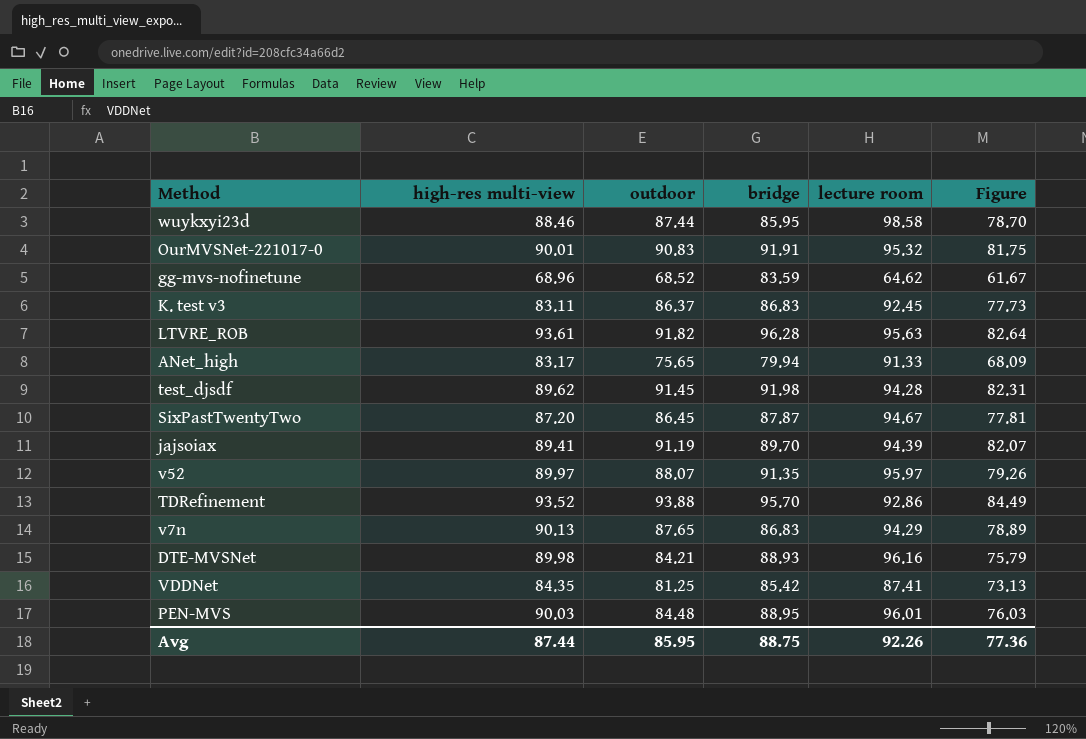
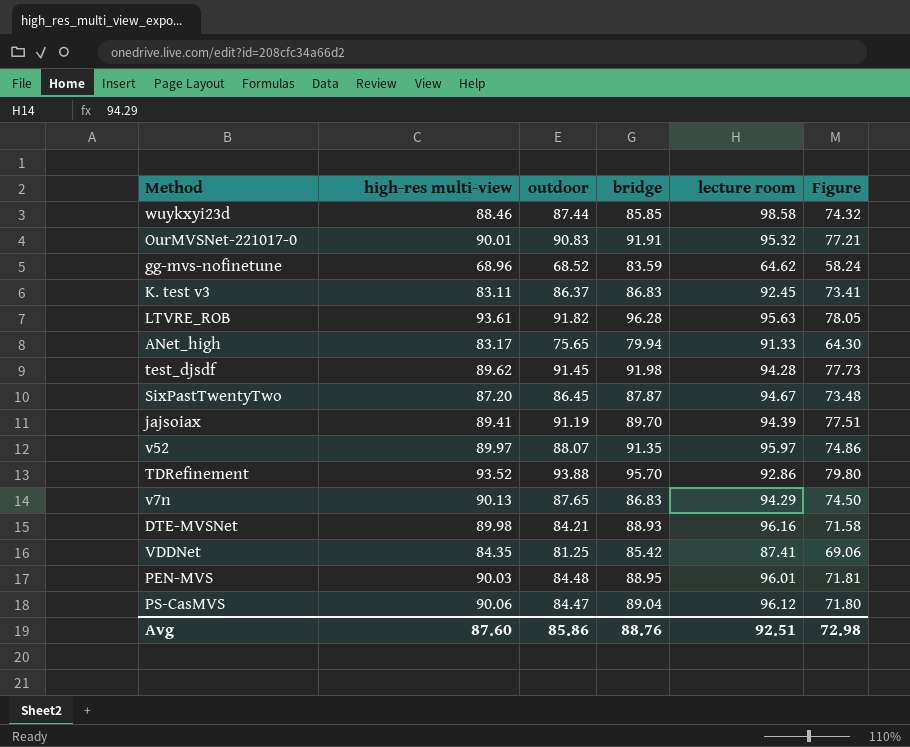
column Figure | formula: [outdoor] * 0.9 -> [outdoor] * 0.85
wuykxyi23d | bridge: 85.95 -> 85.85
row PS-CasMVS: none -> 90.06 | 84.47 | 89.04 | 96.12 | 71.80
Avg | high-res multi-view: 87.44 -> 87.60
Avg | outdoor: 85.95 -> 85.86
Avg | bridge: 88.75 -> 88.76
Avg | lecture room: 92.26 -> 92.51
Avg | Figure: 77.36 -> 72.98

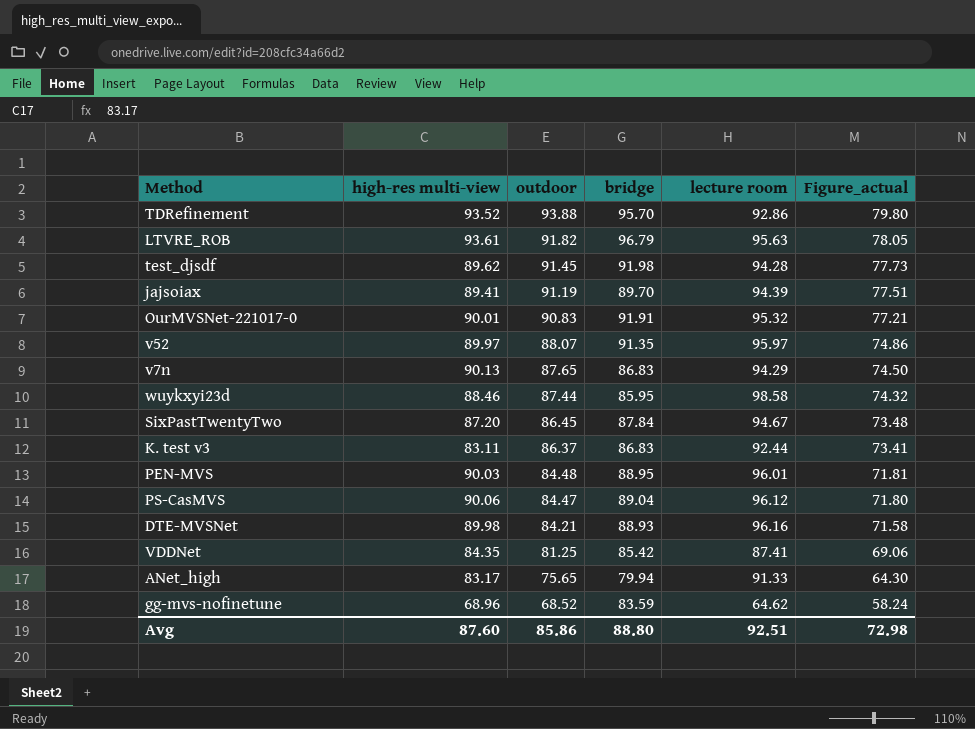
row order: none -> outdoor descending
column name: Figure -> Figure_actual
LTVRE_ROB | bridge: 96.28 -> 96.79
wuykxyi23d | bridge: 85.85 -> 85.95
SixPastTwentyTwo | bridge: 87.87 -> 87.84
K. test v3 | lecture room: 92.45 -> 92.44
Avg | bridge: 88.76 -> 88.80

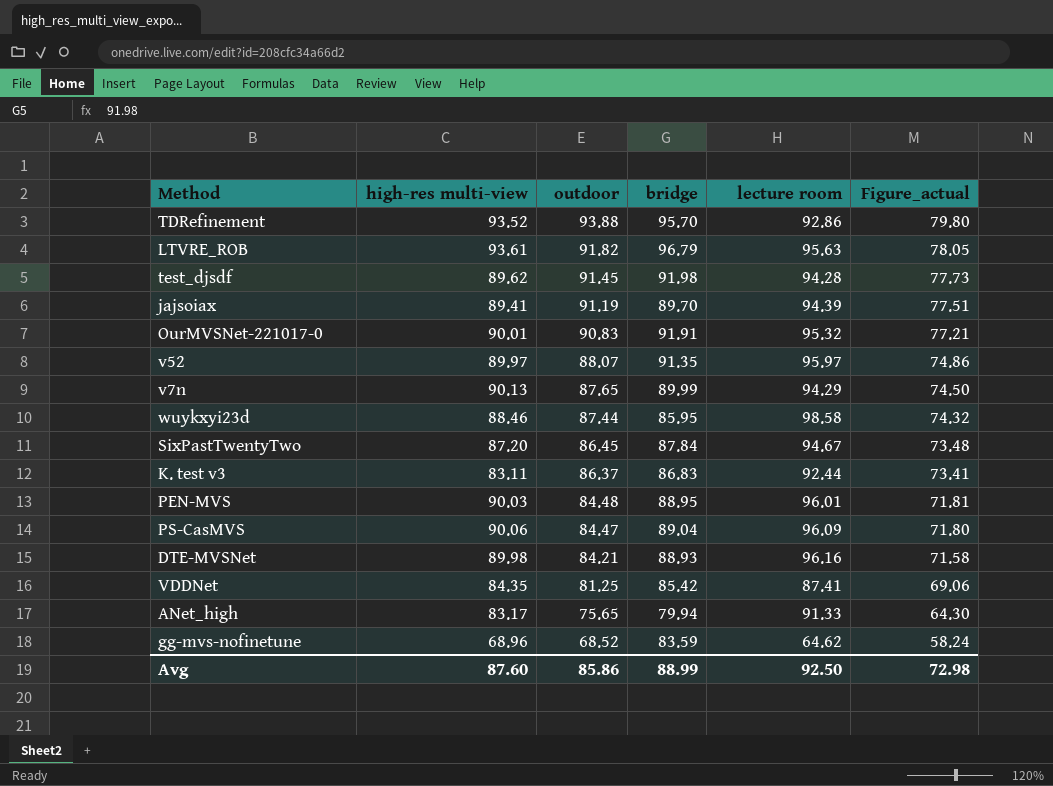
v7n | bridge: 86.83 -> 89.99
PS-CasMVS | lecture room: 96.12 -> 96.09
Avg | bridge: 88.80 -> 88.99
Avg | lecture room: 92.51 -> 92.50

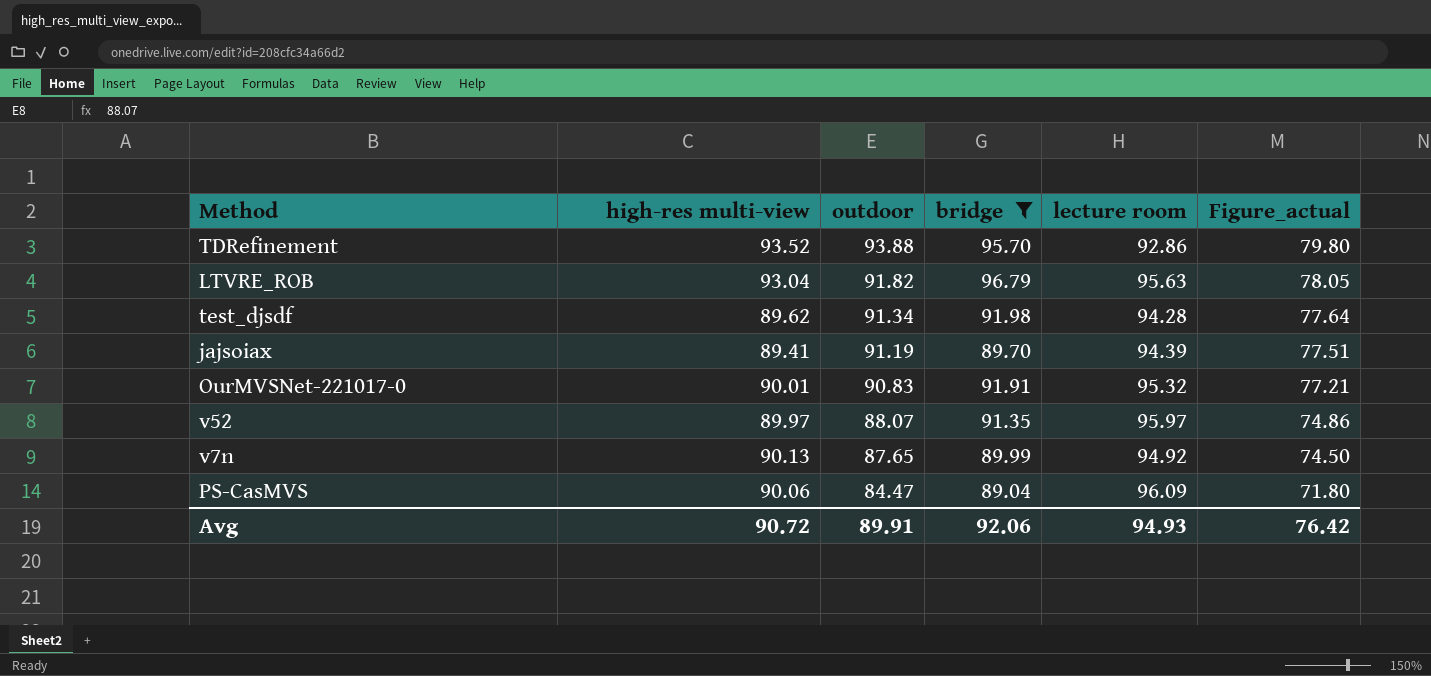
filter: none -> bridge >= 89.04
LTVRE_ROB | high-res multi-view: 93.61 -> 93.04
test_djsdf | outdoor: 91.45 -> 91.34
test_djsdf | Figure_actual: 77.73 -> 77.64
v7n | lecture room: 94.29 -> 94.92
Avg | high-res multi-view: 87.60 -> 90.72
Avg | outdoor: 85.86 -> 89.91
Avg | bridge: 88.99 -> 92.06
Avg | lecture room: 92.50 -> 94.93
Avg | Figure_actual: 72.98 -> 76.42

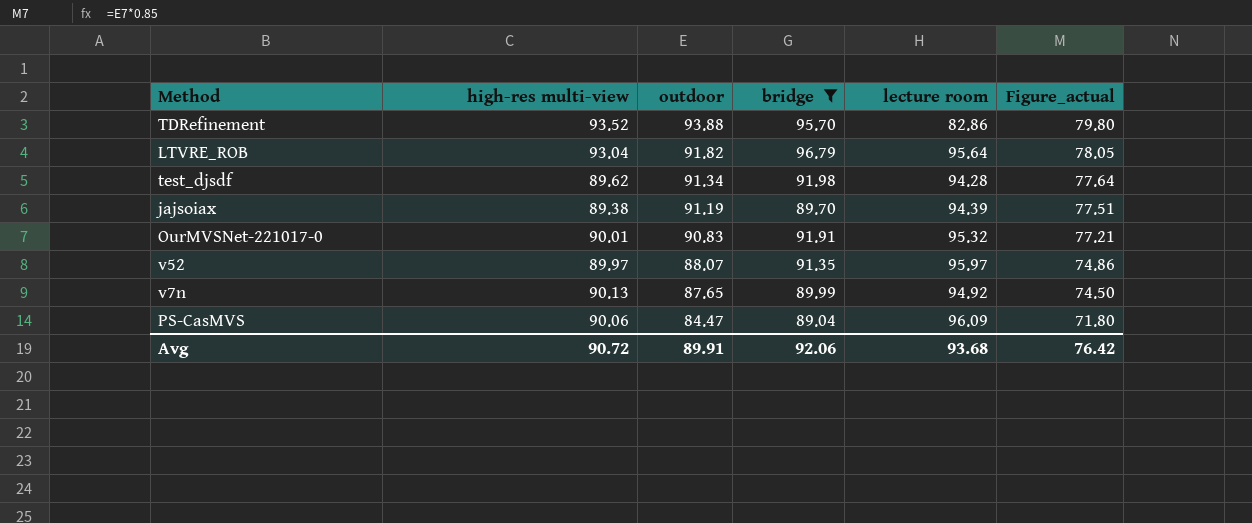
TDRefinement | lecture room: 92.86 -> 82.86
LTVRE_ROB | lecture room: 95.63 -> 95.64
jajsoiax | high-res multi-view: 89.41 -> 89.38
Avg | lecture room: 94.93 -> 93.68

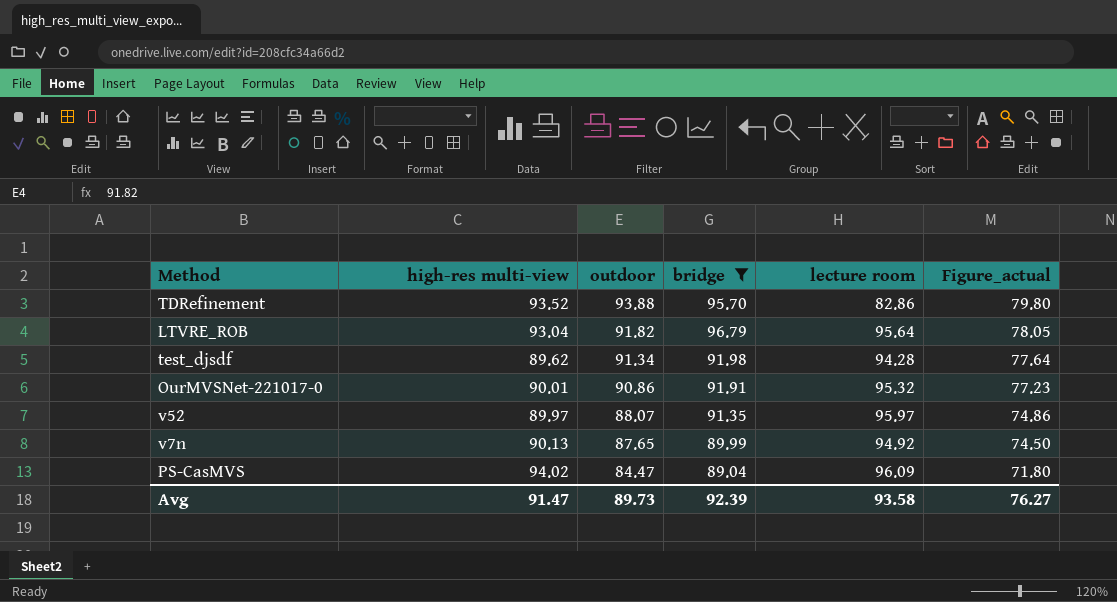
row jajsoiax: 89.38 | 91.19 | 89.70 | 94.39 | 77.51 -> none
OurMVSNet-221017-0 | outdoor: 90.83 -> 90.86
OurMVSNet-221017-0 | Figure_actual: 77.21 -> 77.23
PS-CasMVS | high-res multi-view: 90.06 -> 94.02
Avg | high-res multi-view: 90.72 -> 91.47
Avg | outdoor: 89.91 -> 89.73
Avg | bridge: 92.06 -> 92.39
Avg | lecture room: 93.68 -> 93.58
Avg | Figure_actual: 76.42 -> 76.27

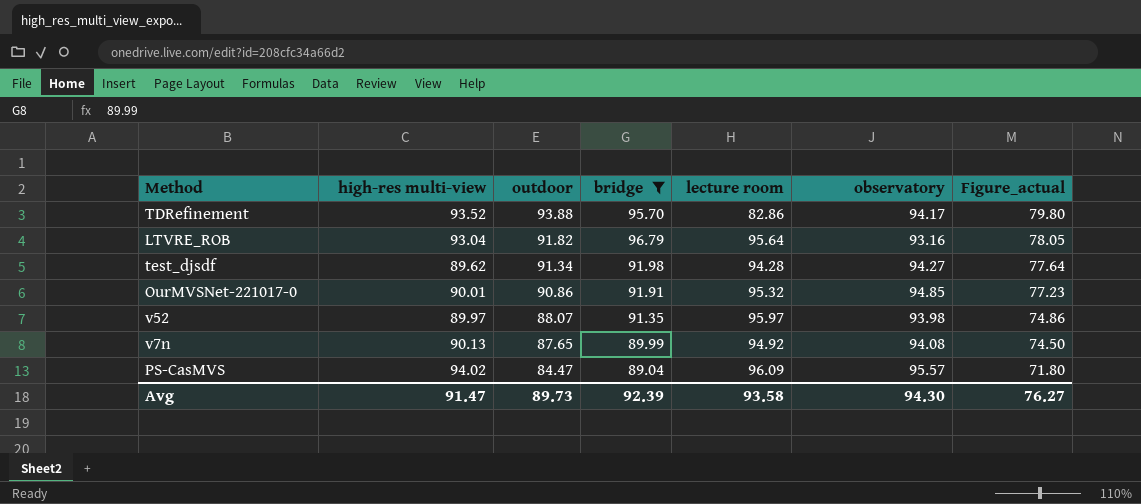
column observatory | position: none -> 6

